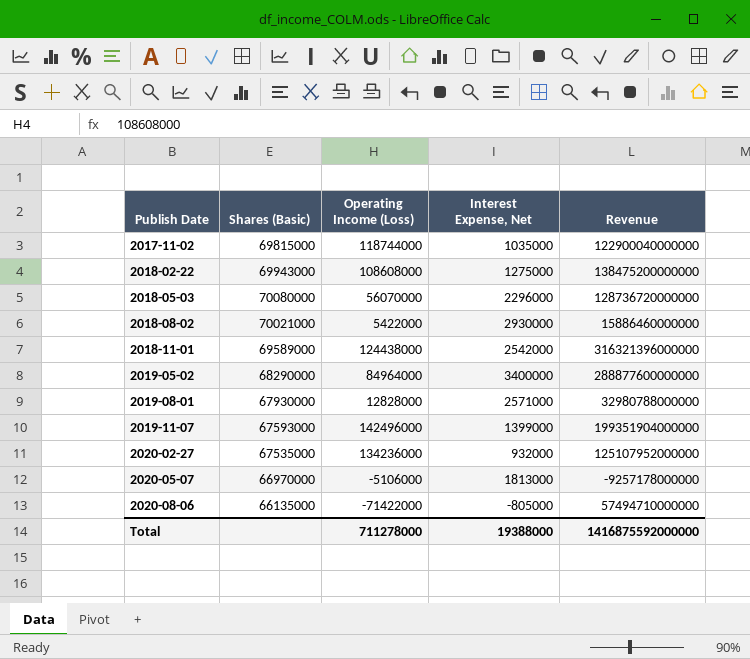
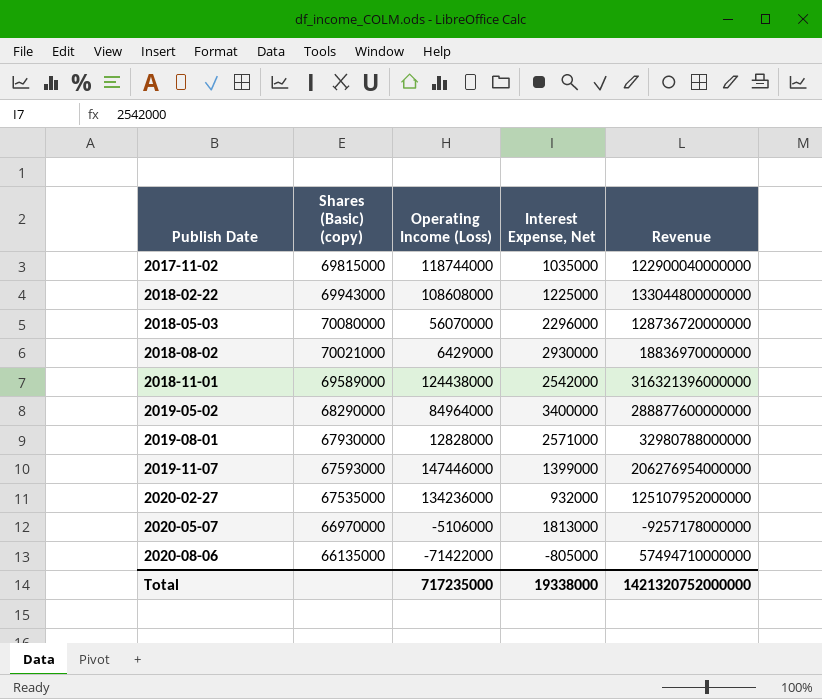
column name: Shares (Basic) -> Shares (Basic) (copy)
2018-02-22 | Interest Expense, Net: 1275000 -> 1225000
2018-02-22 | Revenue: 138475200000000 -> 133044800000000
2018-08-02 | Operating Income (Loss): 5422000 -> 6429000
2018-08-02 | Revenue: 15886460000000 -> 18836970000000
2019-11-07 | Operating Income (Loss): 142496000 -> 147446000
2019-11-07 | Revenue: 199351904000000 -> 206276954000000
Total | Operating Income (Loss): 711278000 -> 717235000
Total | Interest Expense, Net: 19388000 -> 19338000
Total | Revenue: 1416875592000000 -> 1421320752000000

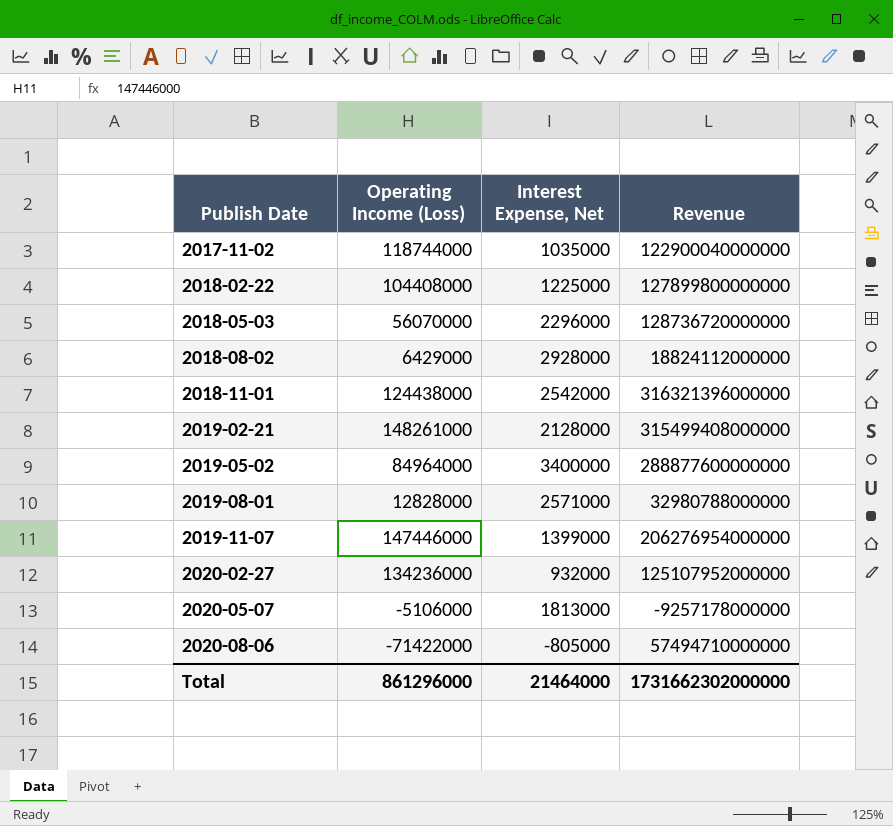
column Shares (Basic) (copy) | position: 2 -> none
2018-02-22 | Operating Income (Loss): 108608000 -> 104408000
2018-02-22 | Revenue: 133044800000000 -> 127899800000000
2018-08-02 | Interest Expense, Net: 2930000 -> 2928000
2018-08-02 | Revenue: 18836970000000 -> 18824112000000
row 2019-02-21: none -> 148261000 | 2128000 | 315499408000000
Total | Operating Income (Loss): 717235000 -> 861296000
Total | Interest Expense, Net: 19338000 -> 21464000
Total | Revenue: 1421320752000000 -> 1731662302000000

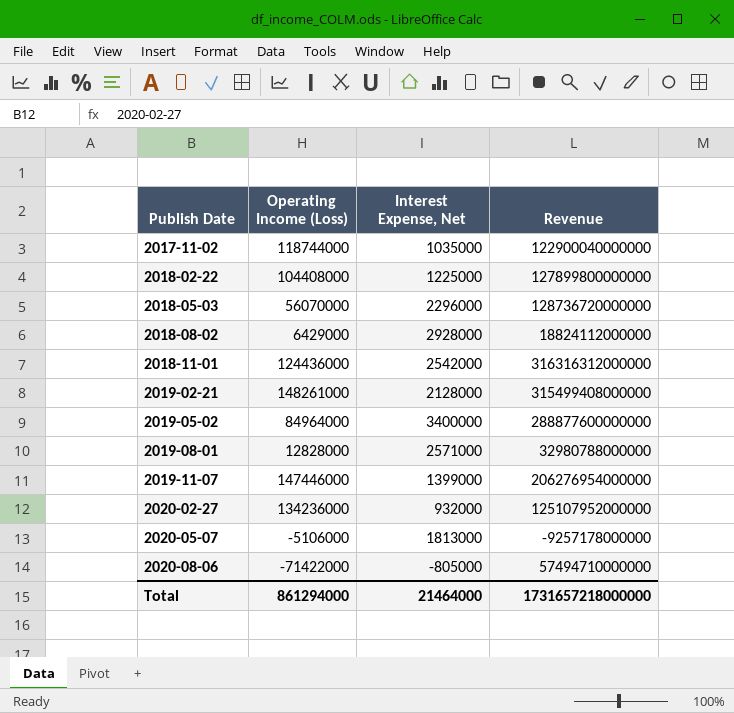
2018-11-01 | Operating Income (Loss): 124438000 -> 124436000
2018-11-01 | Revenue: 316321396000000 -> 316316312000000
Total | Operating Income (Loss): 861296000 -> 861294000
Total | Revenue: 1731662302000000 -> 1731657218000000

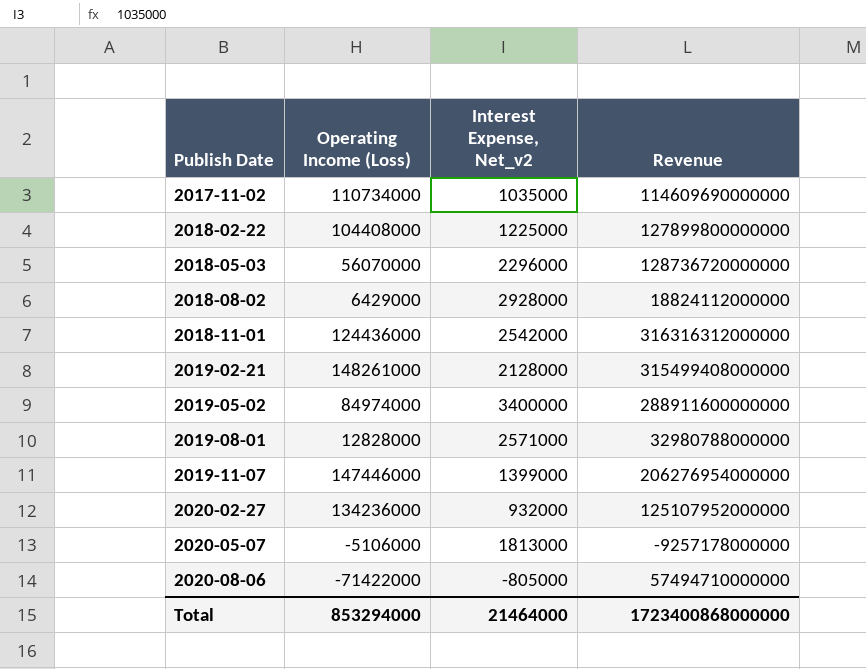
column name: Interest Expense, Net -> Interest Expense, Net_v2
2017-11-02 | Operating Income (Loss): 118744000 -> 110734000
2017-11-02 | Revenue: 122900040000000 -> 114609690000000
2019-05-02 | Operating Income (Loss): 84964000 -> 84974000
2019-05-02 | Revenue: 288877600000000 -> 288911600000000
Total | Operating Income (Loss): 861294000 -> 853294000
Total | Revenue: 1731657218000000 -> 1723400868000000

